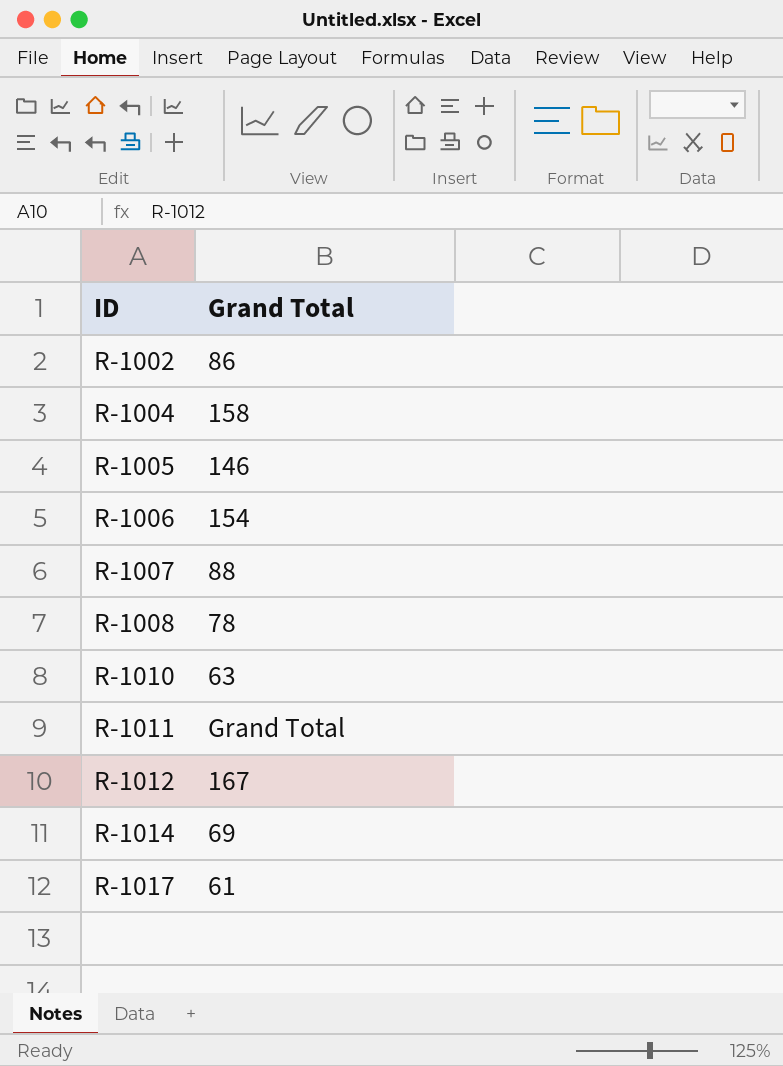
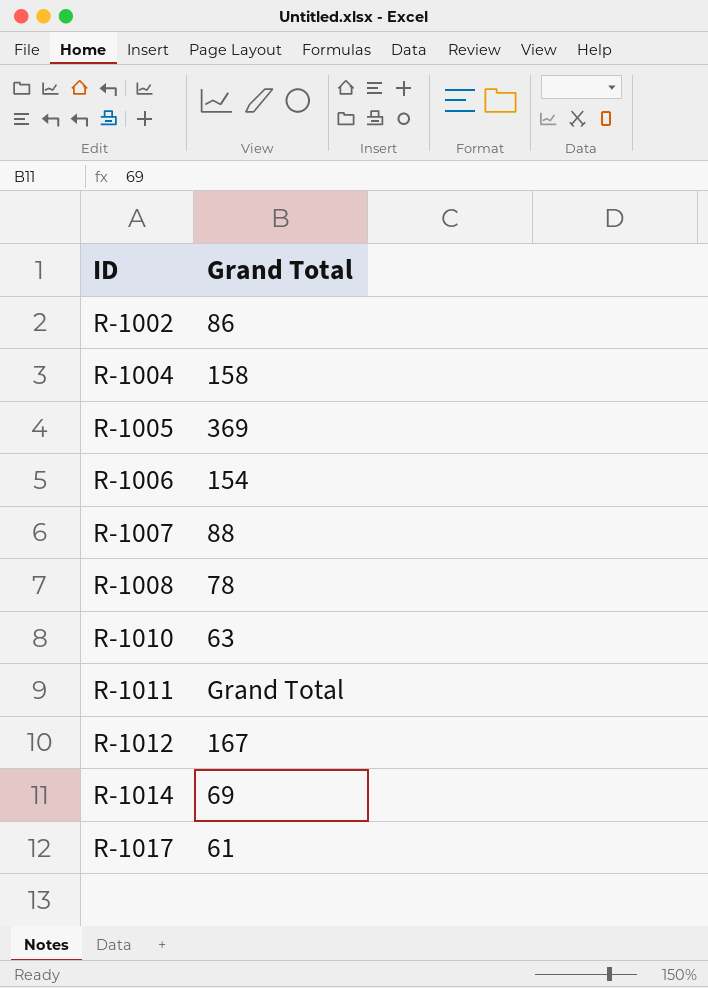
R-1005 | Grand Total: 146 -> 369

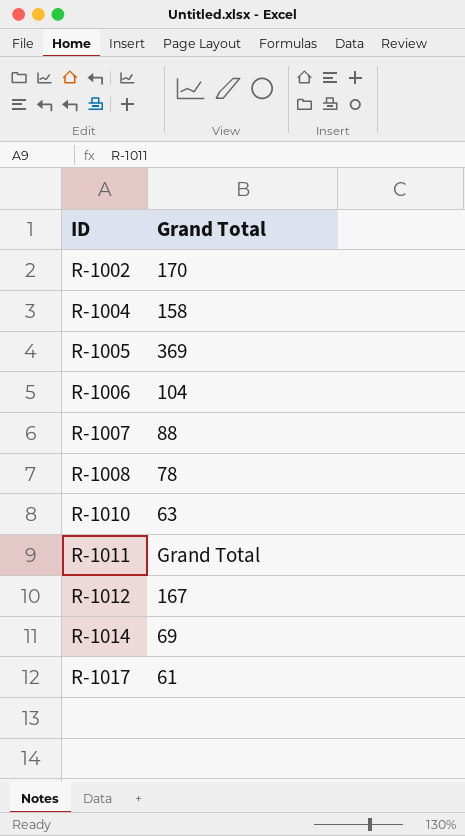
R-1002 | Grand Total: 86 -> 170
R-1006 | Grand Total: 154 -> 104

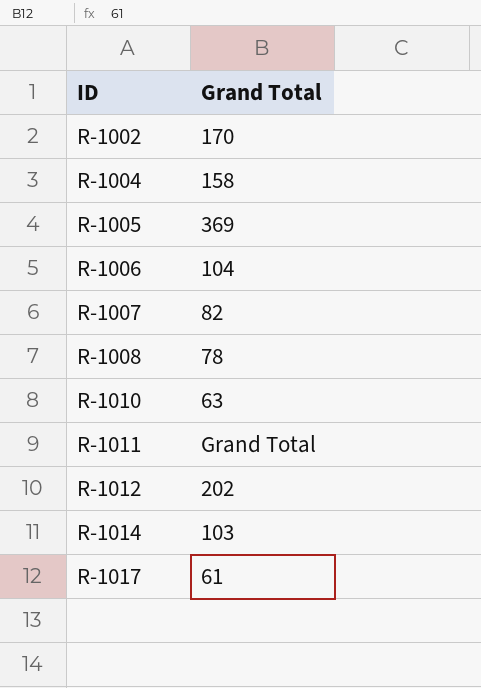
R-1007 | Grand Total: 88 -> 82
R-1012 | Grand Total: 167 -> 202
R-1014 | Grand Total: 69 -> 103

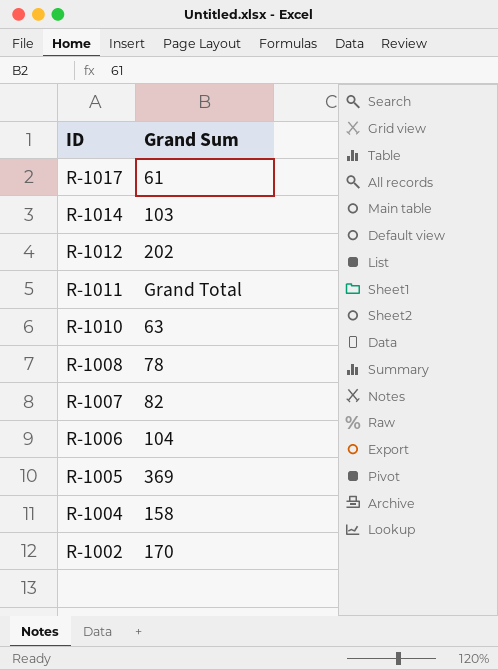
row order: ID ascending -> ID descending
column name: Grand Total -> Grand Sum

